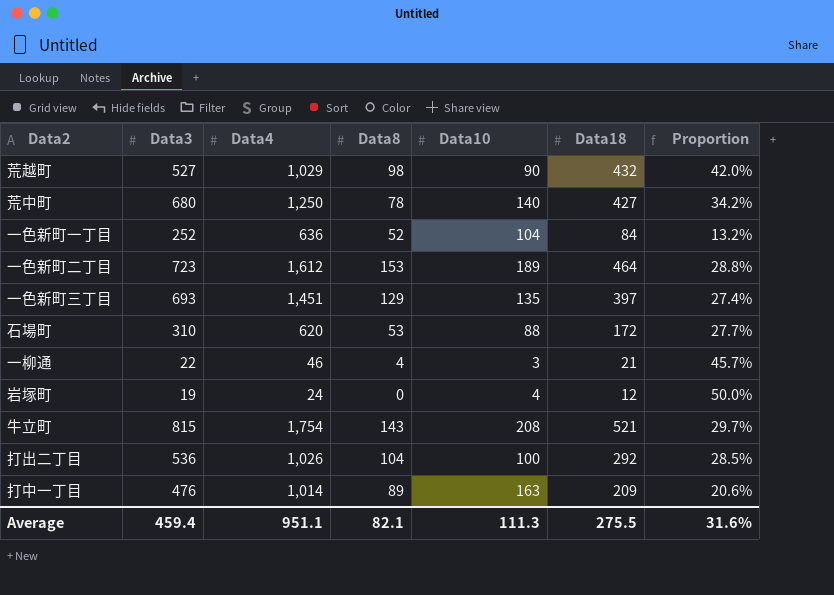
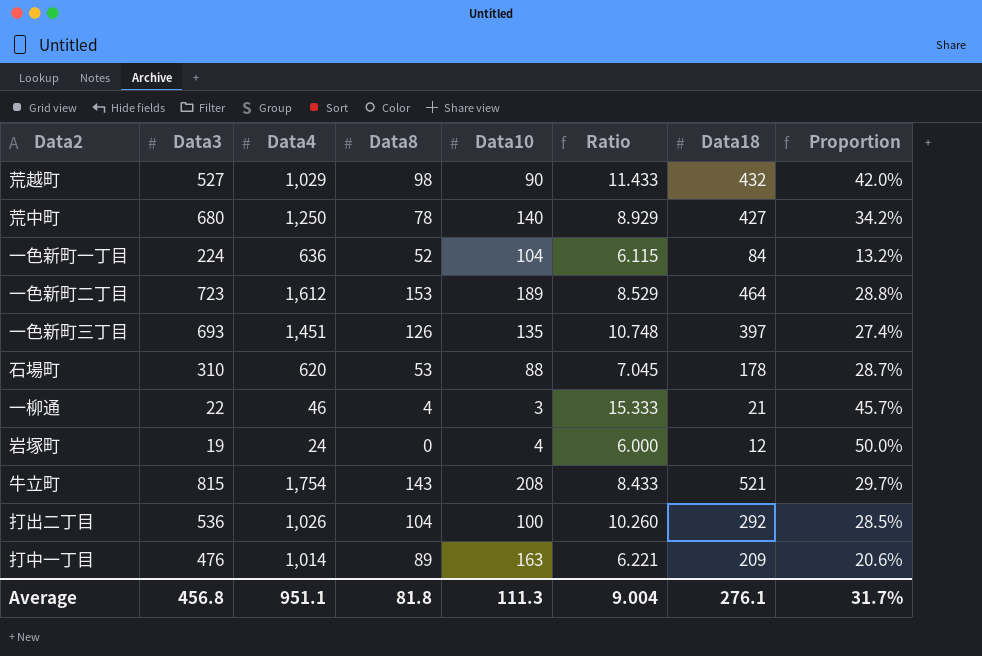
column Ratio | formula: none -> [Data4] / [Data10]
一色新町一丁目 | Data3: 252 -> 224
一色新町三丁目 | Data8: 129 -> 126
石場町 | Data18: 172 -> 178
石場町 | Proportion: 27.7% -> 28.7%
Average | Data3: 459.4 -> 456.8
Average | Data8: 82.1 -> 81.8
Average | Data18: 275.5 -> 276.1
Average | Proportion: 31.6% -> 31.7%

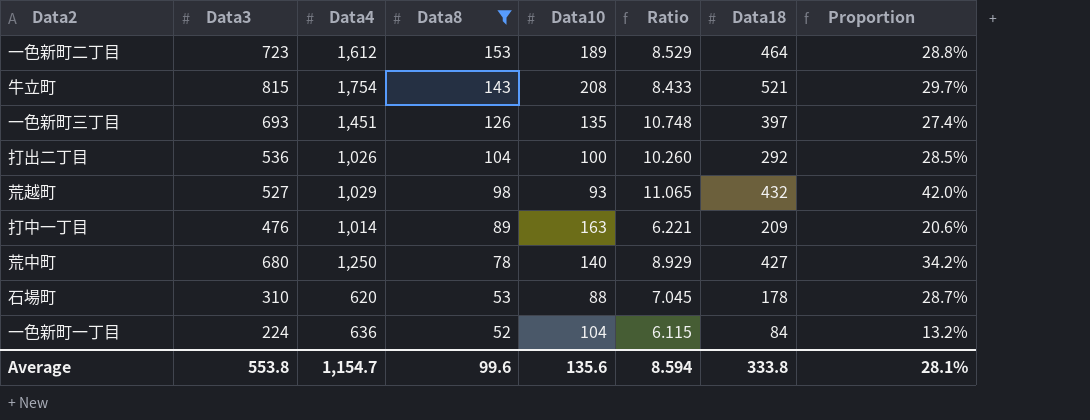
filter: none -> Data8 >= 52
row order: none -> Data8 descending
荒越町 | Data10: 90 -> 93
荒越町 | Ratio: 11.433 -> 11.065
Average | Data3: 456.8 -> 553.8
Average | Data4: 951.1 -> 1,154.7
Average | Data8: 81.8 -> 99.6
Average | Data10: 111.3 -> 135.6
Average | Ratio: 9.004 -> 8.594
Average | Data18: 276.1 -> 333.8
Average | Proportion: 31.7% -> 28.1%

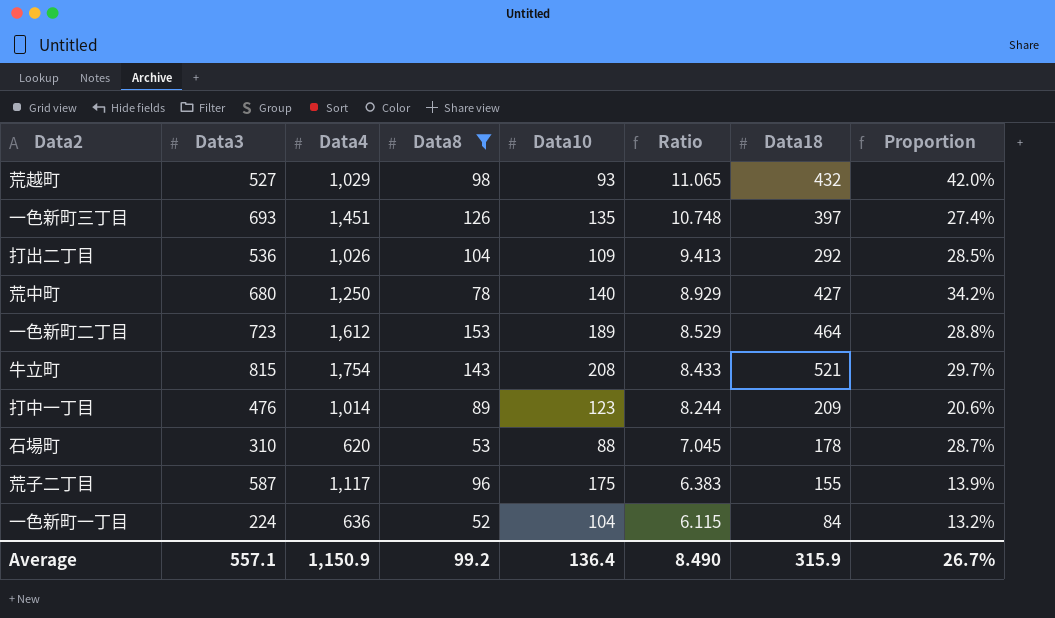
row order: Data8 descending -> Ratio descending
打出二丁目 | Data10: 100 -> 109
打出二丁目 | Ratio: 10.260 -> 9.413
打中一丁目 | Data10: 163 -> 123
打中一丁目 | Ratio: 6.221 -> 8.244
row 荒子二丁目: none -> 587 | 1,117 | 96 | 175 | 6.383 | 155 | 13.9%
Average | Data3: 553.8 -> 557.1
Average | Data4: 1,154.7 -> 1,150.9
Average | Data8: 99.6 -> 99.2
Average | Data10: 135.6 -> 136.4
Average | Ratio: 8.594 -> 8.490
Average | Data18: 333.8 -> 315.9
Average | Proportion: 28.1% -> 26.7%

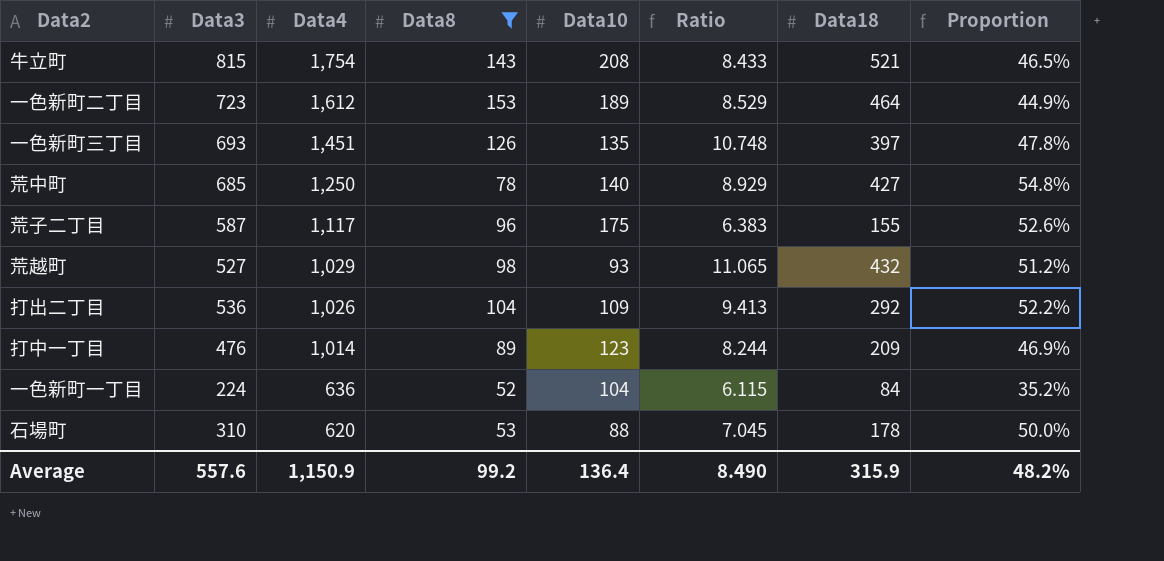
row order: Ratio descending -> Data4 descending
column Proportion | formula: [Data18] / [Data4] -> [Data3] / [Data4]
荒中町 | Data3: 680 -> 685
Average | Data3: 557.1 -> 557.6
Average | Proportion: 26.7% -> 48.2%

